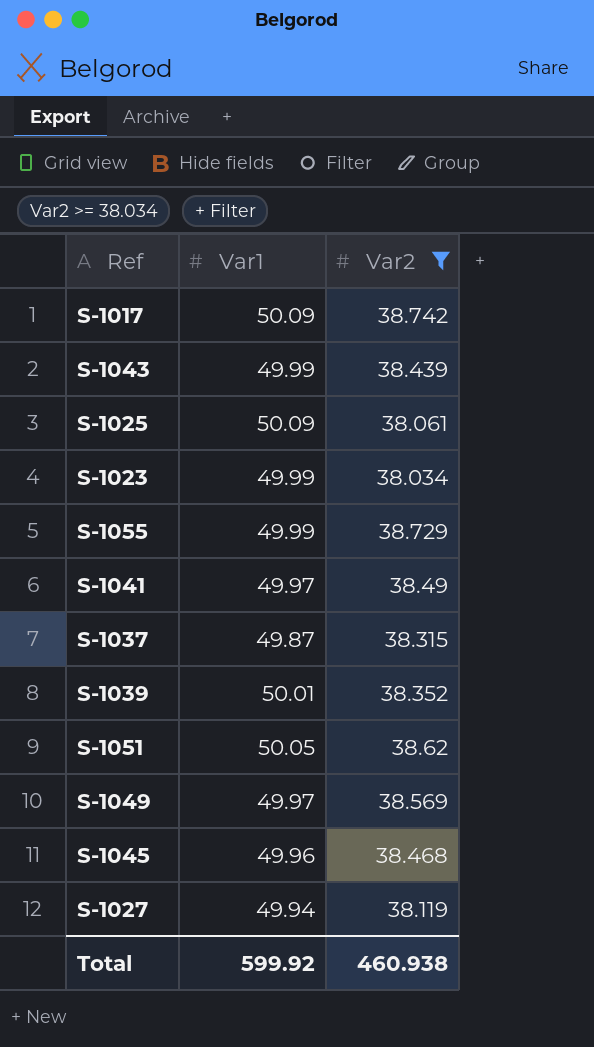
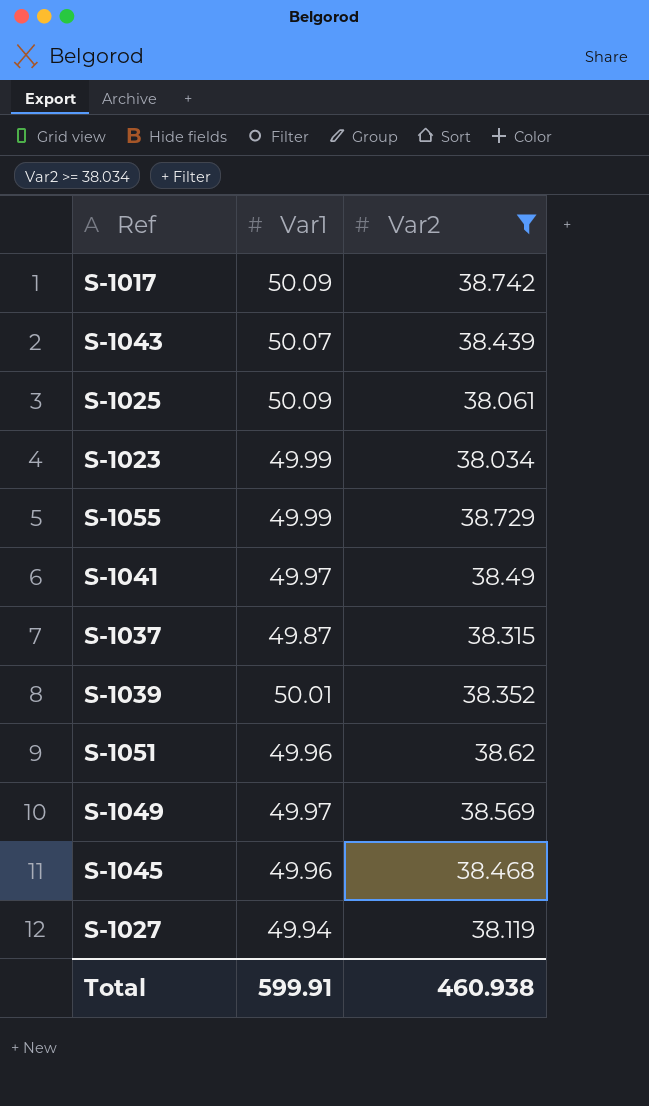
S-1043 | Var1: 49.99 -> 50.07
S-1051 | Var1: 50.05 -> 49.96
Total | Var1: 599.92 -> 599.91

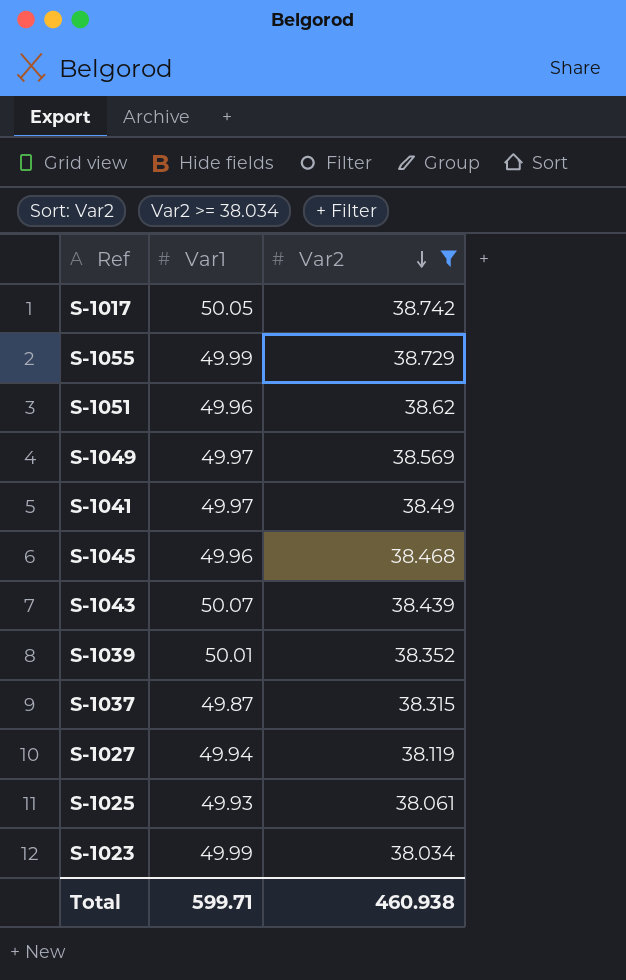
row order: none -> Var2 descending
S-1017 | Var1: 50.09 -> 50.05
S-1025 | Var1: 50.09 -> 49.93
Total | Var1: 599.91 -> 599.71

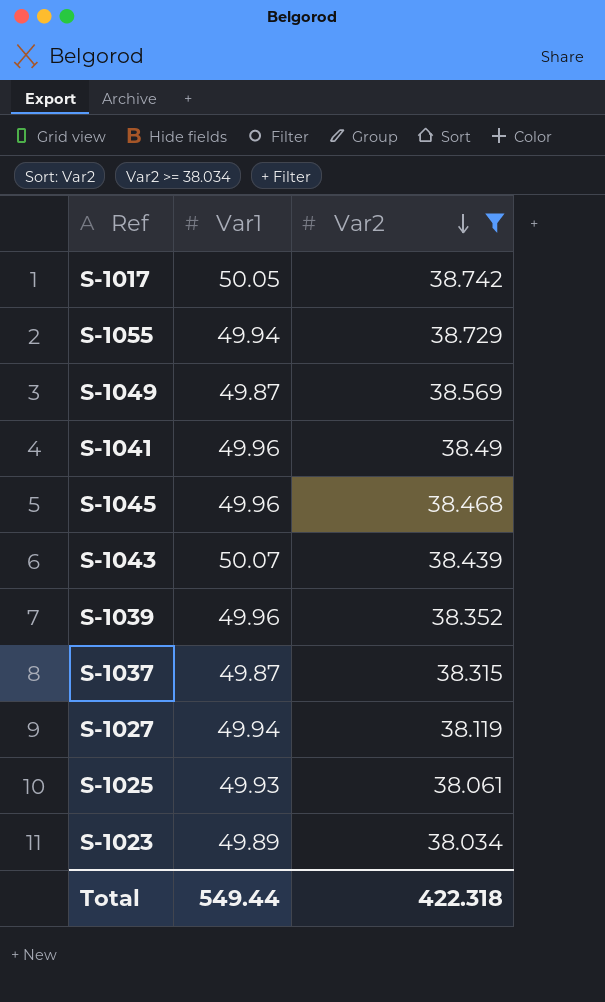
row S-1051: 49.96 | 38.62 -> none
S-1055 | Var1: 49.99 -> 49.94
S-1049 | Var1: 49.97 -> 49.87
S-1041 | Var1: 49.97 -> 49.96
S-1039 | Var1: 50.01 -> 49.96
S-1023 | Var1: 49.99 -> 49.89
Total | Var1: 599.71 -> 549.44
Total | Var2: 460.938 -> 422.318

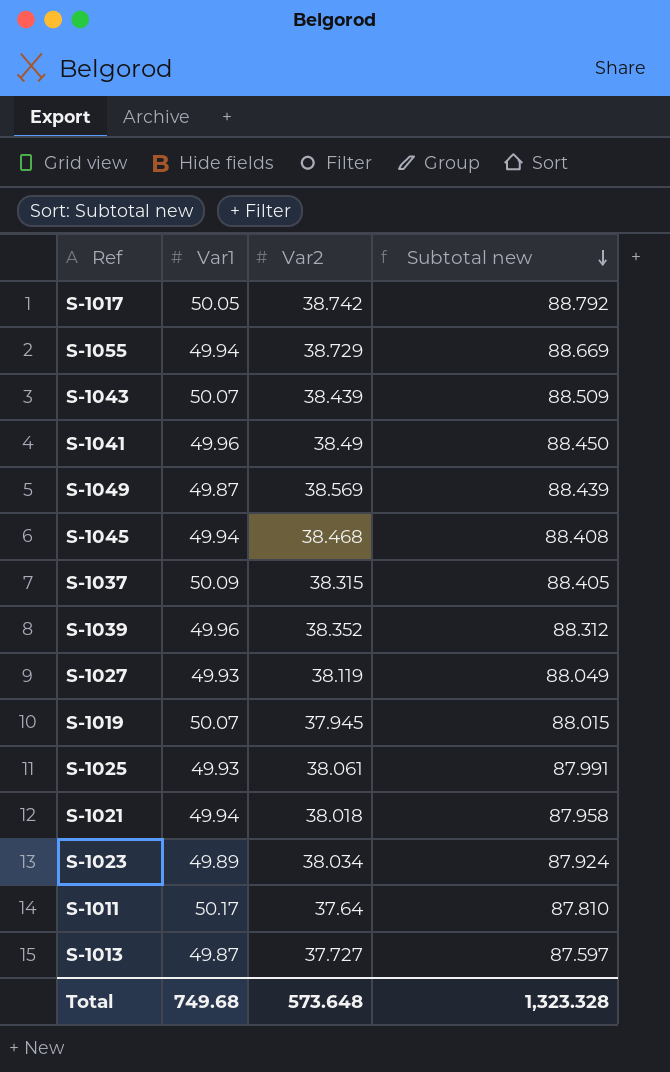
filter: Var2 >= 38.034 -> none
row order: Var2 descending -> Subtotal new descending
column Subtotal new | formula: none -> [Var1] + [Var2]
S-1045 | Var1: 49.96 -> 49.94
S-1037 | Var1: 49.87 -> 50.09
S-1027 | Var1: 49.94 -> 49.93
Total | Var1: 549.44 -> 749.68
Total | Var2: 422.318 -> 573.648

